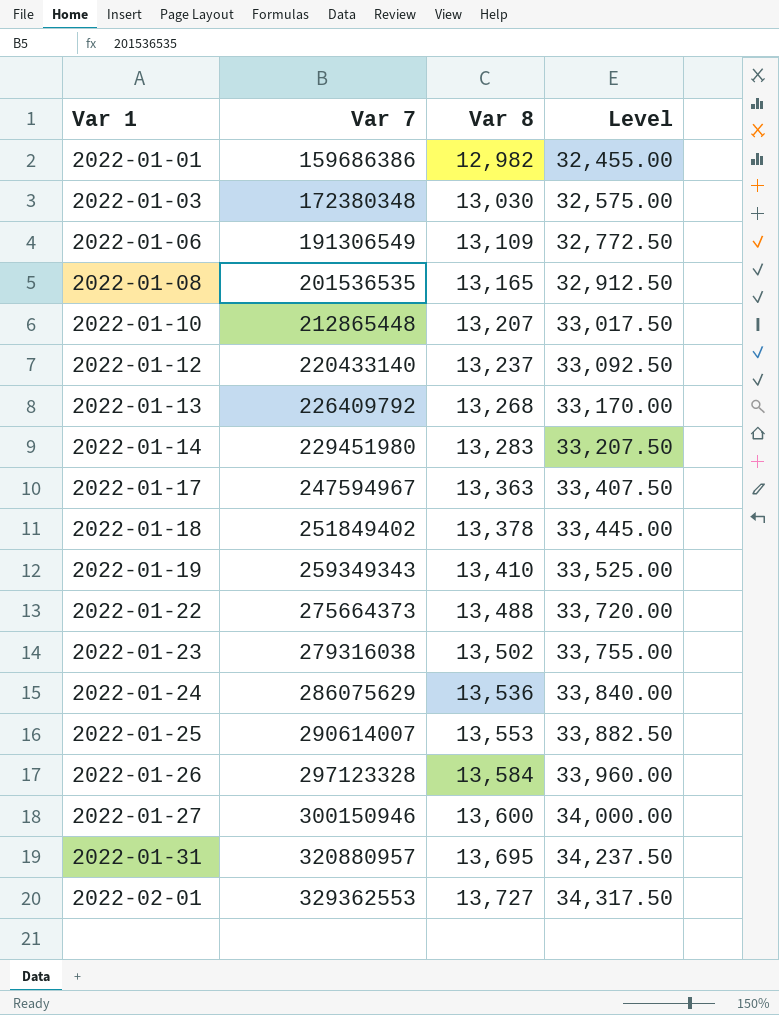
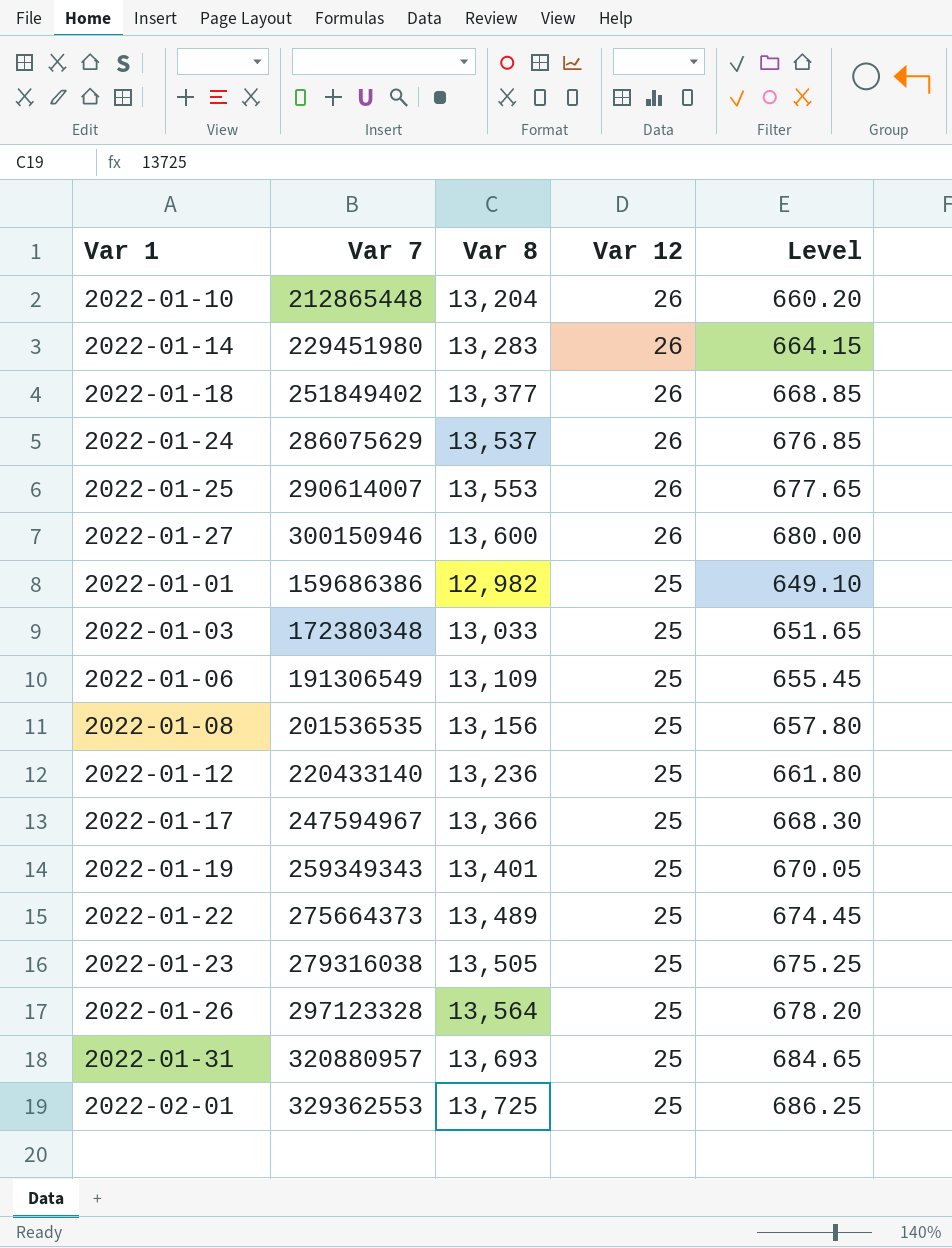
row order: Var 1 ascending -> Var 12 descending
column Var 12 | position: none -> 4
column Level | formula: [Var 8] * 2.5 -> [Var 8] * 0.05
row 2022-01-13: 226409792 | 13,268 | 33,170.00 -> none
2022-01-10 | Var 8: 13,207 -> 13,204
2022-01-18 | Var 8: 13,378 -> 13,377
2022-01-24 | Var 8: 13,536 -> 13,537
2022-01-03 | Var 8: 13,030 -> 13,033
2022-01-08 | Var 8: 13,165 -> 13,156
2022-01-12 | Var 8: 13,237 -> 13,236
2022-01-17 | Var 8: 13,363 -> 13,366
2022-01-19 | Var 8: 13,410 -> 13,401
2022-01-22 | Var 8: 13,488 -> 13,489
2022-01-23 | Var 8: 13,502 -> 13,505
2022-01-26 | Var 8: 13,584 -> 13,564
2022-01-31 | Var 8: 13,695 -> 13,693
2022-02-01 | Var 8: 13,727 -> 13,725

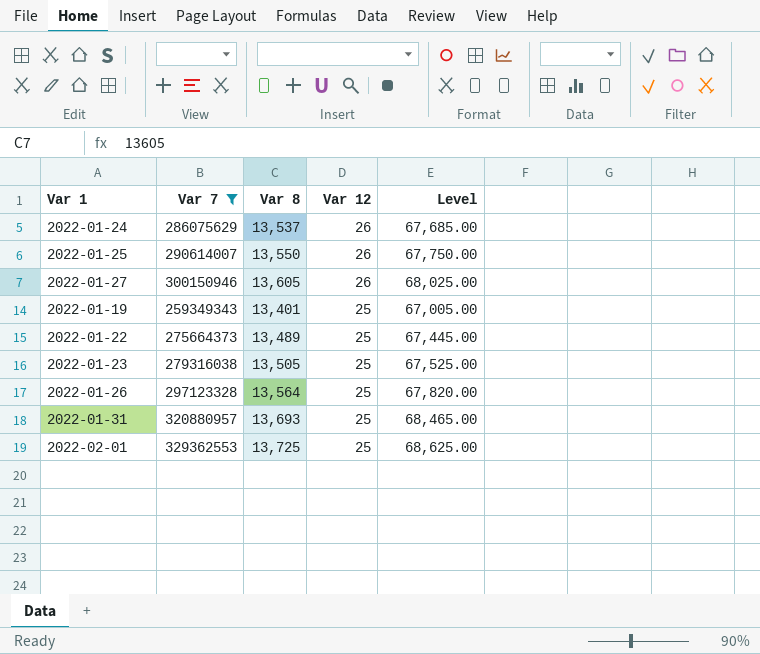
filter: none -> Var 7 >= 259349343
column Level | formula: [Var 8] * 0.05 -> [Var 8] * 5
2022-01-25 | Var 8: 13,553 -> 13,550
2022-01-27 | Var 8: 13,600 -> 13,605

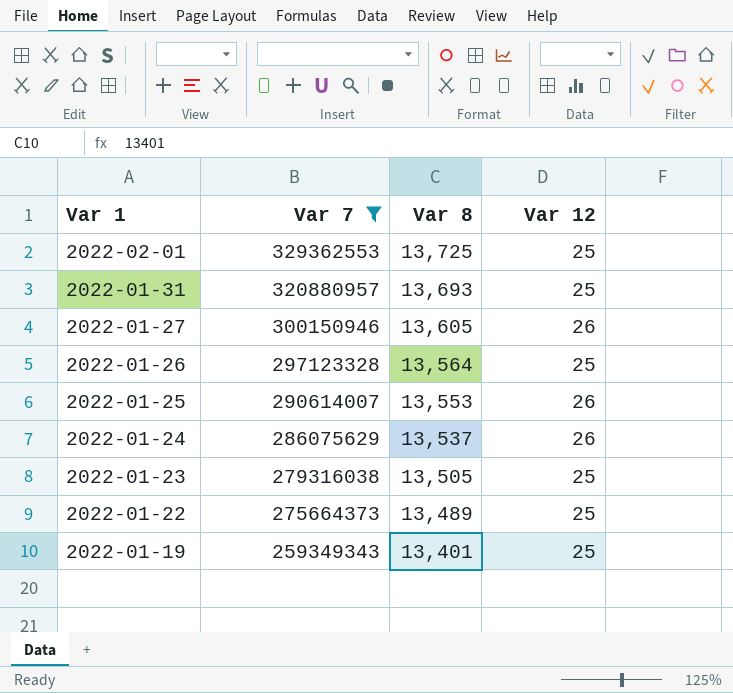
row order: Var 12 descending -> Var 1 descending
column Level | formula: [Var 8] * 5 -> none
2022-01-25 | Var 8: 13,550 -> 13,553

